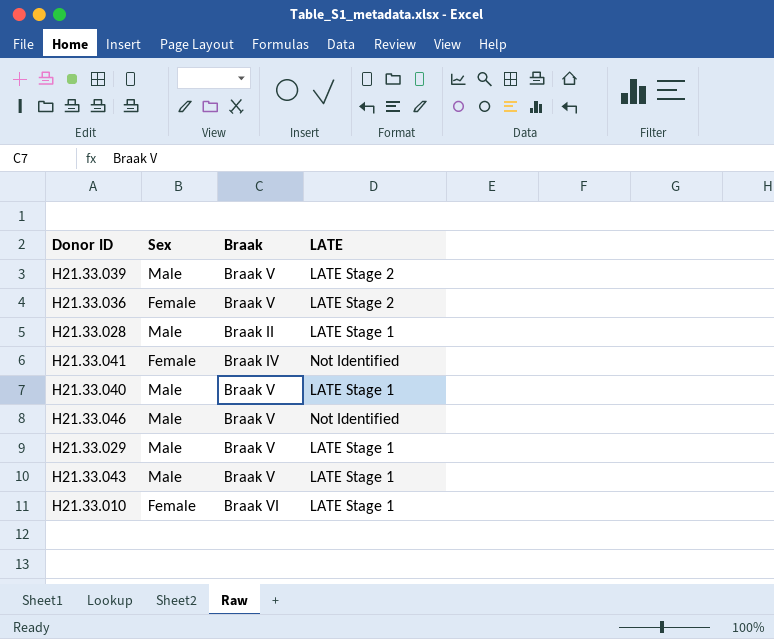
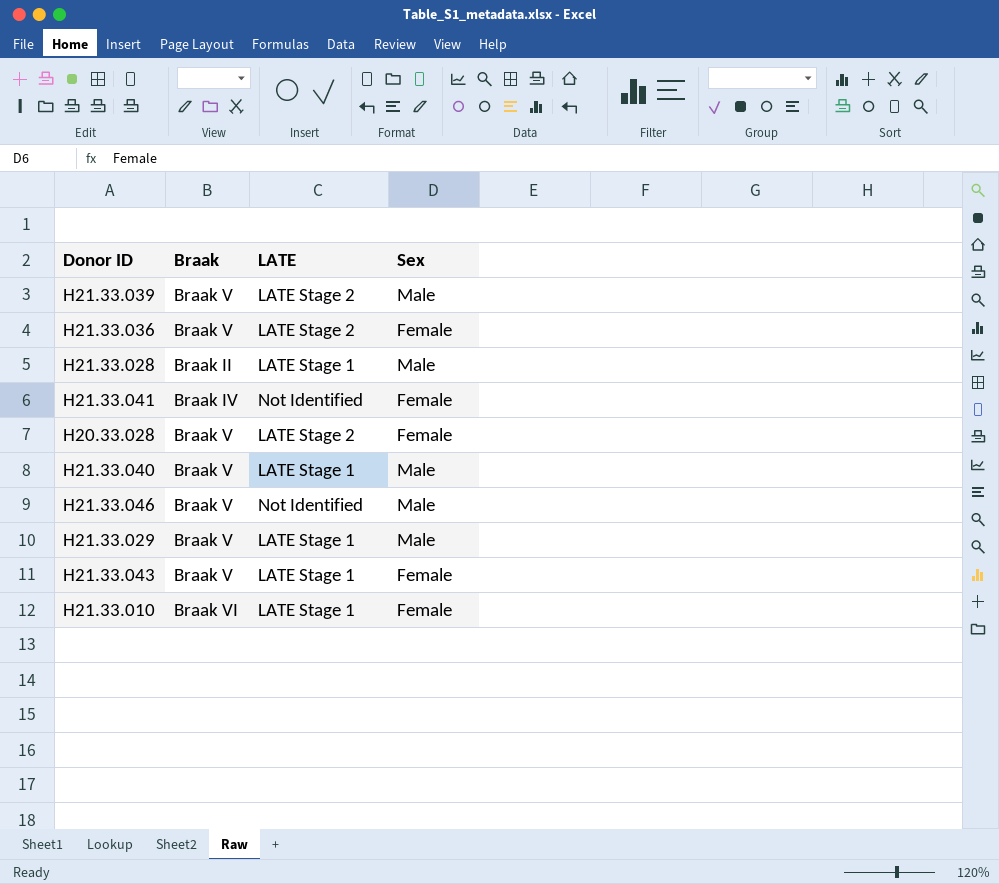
column Sex | position: 2 -> 4
row H20.33.028: none -> Braak V | LATE Stage 2 | Female
H21.33.043 | Sex: Male -> Female

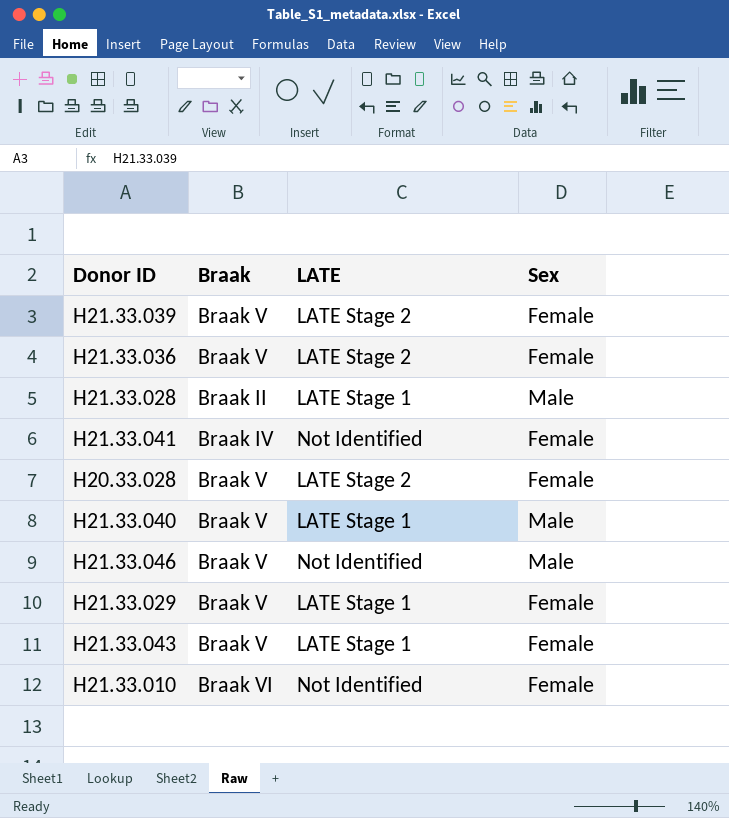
H21.33.039 | Sex: Male -> Female
H21.33.029 | Sex: Male -> Female
H21.33.010 | LATE: LATE Stage 1 -> Not Identified

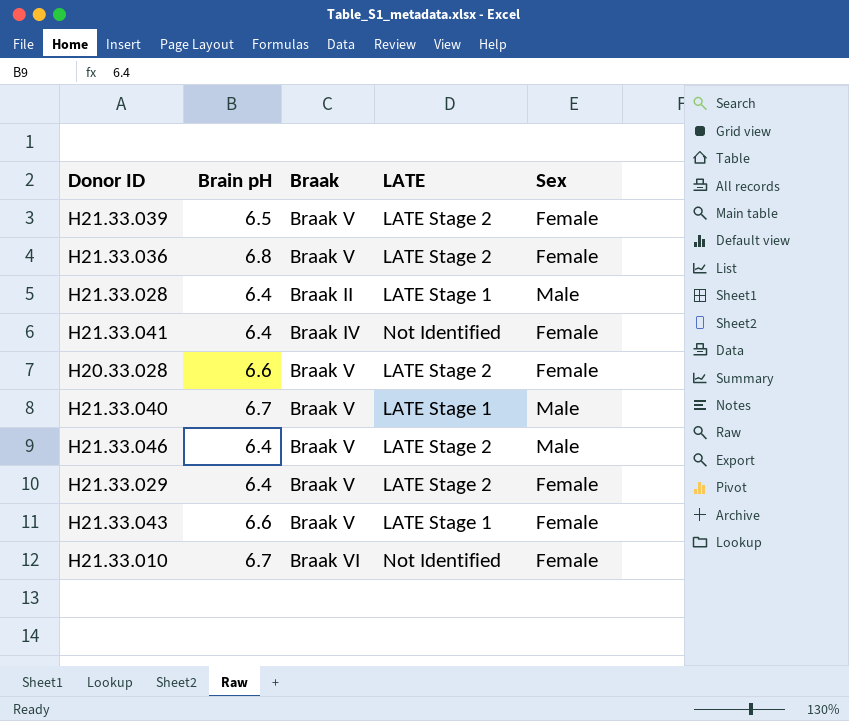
column Brain pH | position: none -> 2
H21.33.046 | LATE: Not Identified -> LATE Stage 2
H21.33.029 | LATE: LATE Stage 1 -> LATE Stage 2

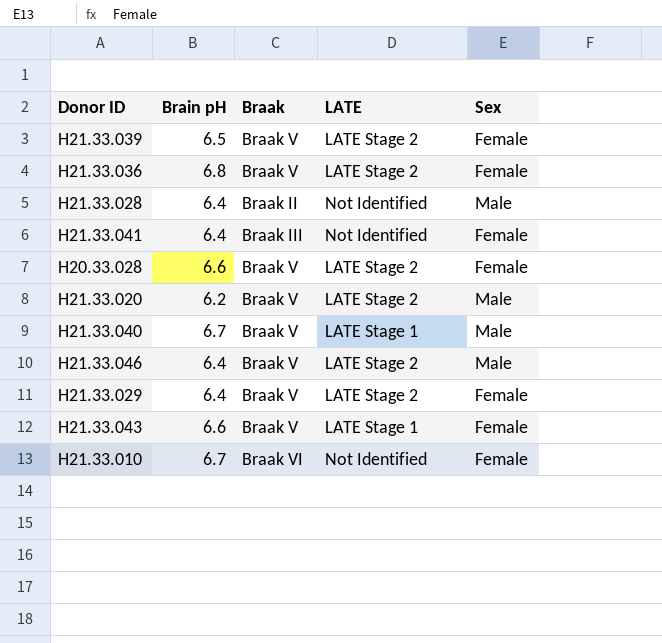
H21.33.028 | LATE: LATE Stage 1 -> Not Identified
H21.33.041 | Braak: Braak IV -> Braak III
row H21.33.020: none -> 6.2 | Braak V | LATE Stage 2 | Male

